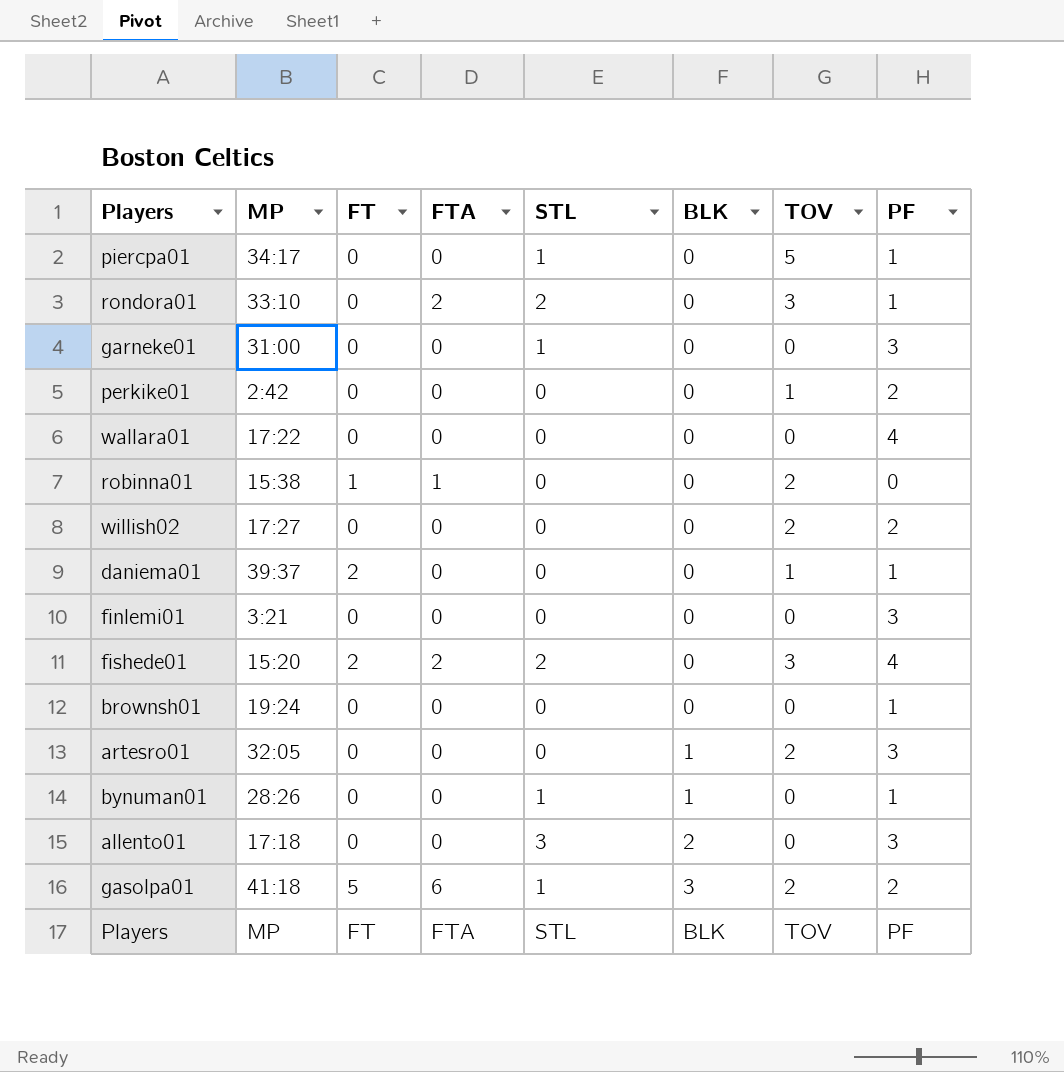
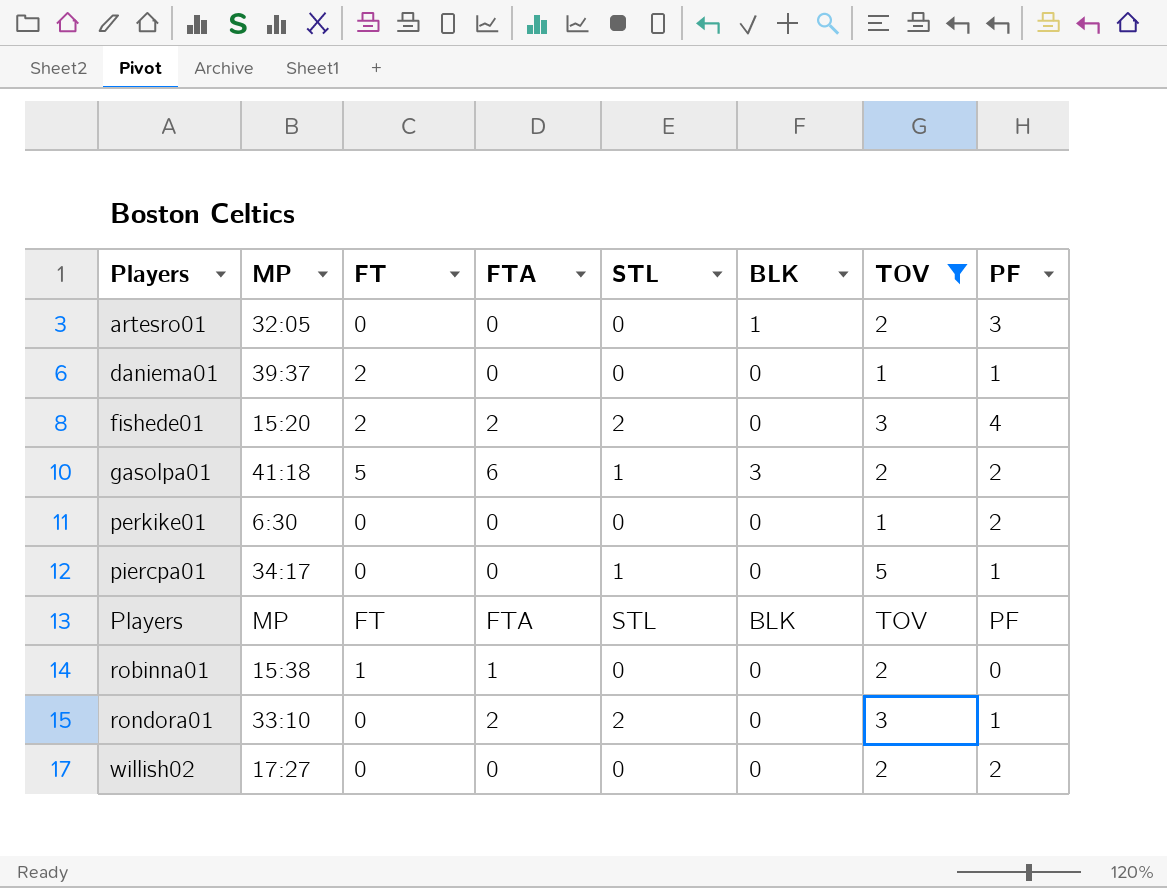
filter: none -> TOV != 0
row order: BLK ascending -> Players ascending
perkike01 | MP: 2:42 -> 6:30

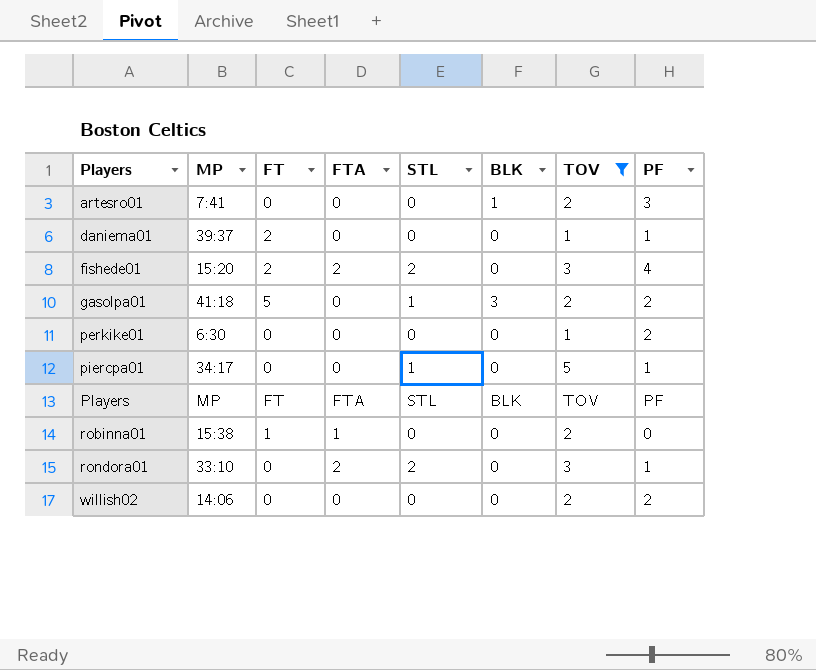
artesro01 | MP: 32:05 -> 7:41
gasolpa01 | FTA: 6 -> 0
willish02 | MP: 17:27 -> 14:06

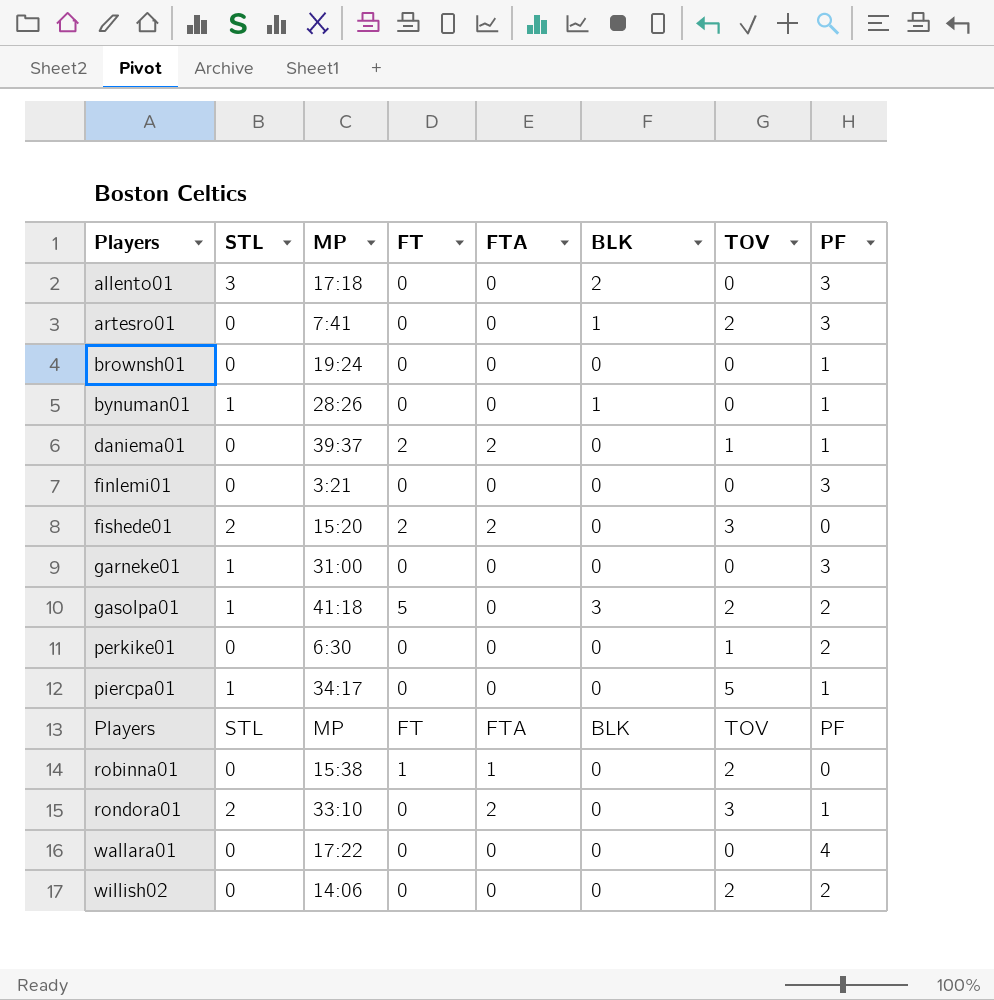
filter: TOV != 0 -> none
column STL | position: 5 -> 2
daniema01 | FTA: 0 -> 2
fishede01 | PF: 4 -> 0

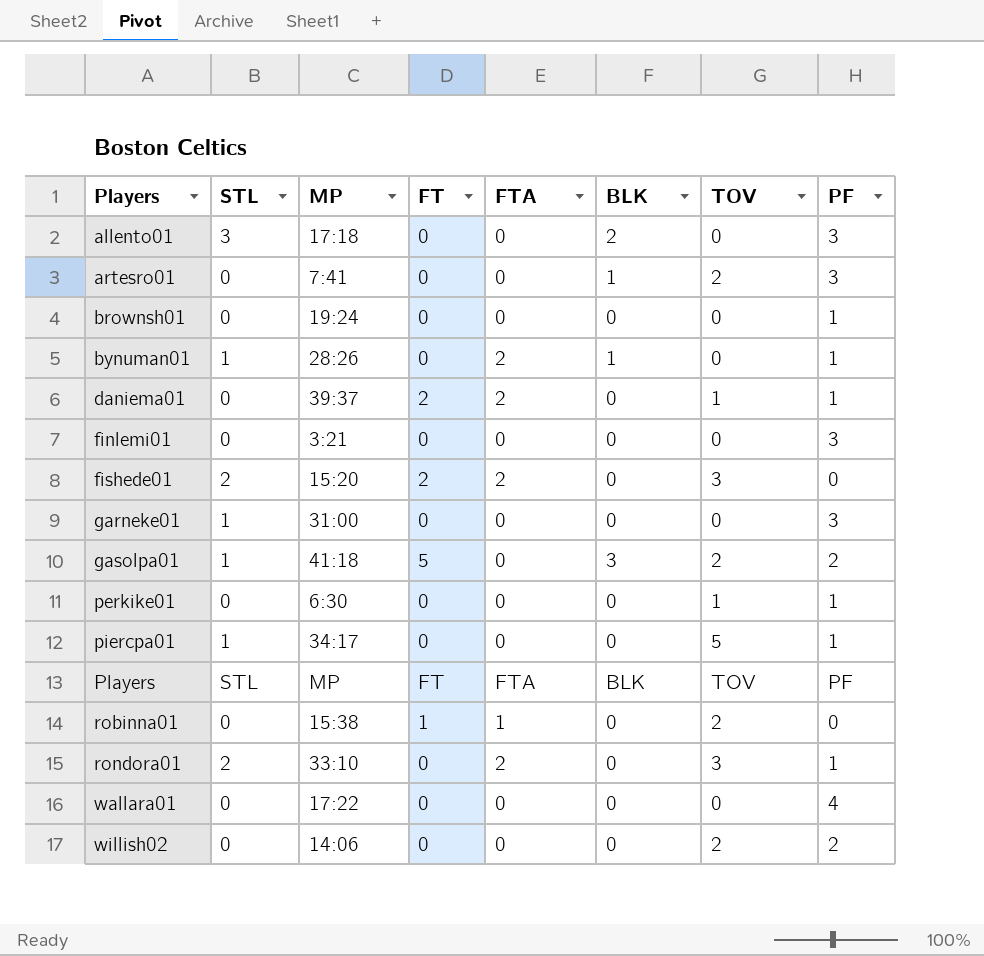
bynuman01 | FTA: 0 -> 2
perkike01 | PF: 2 -> 1

